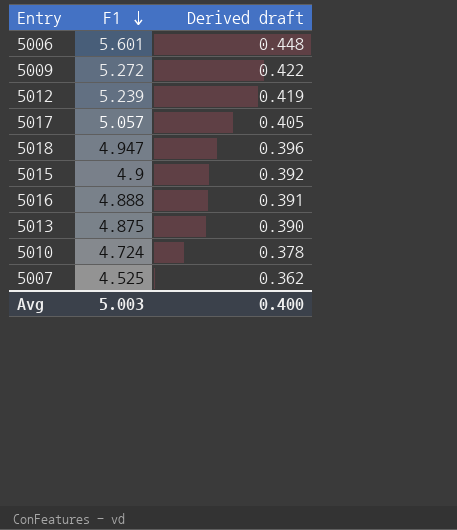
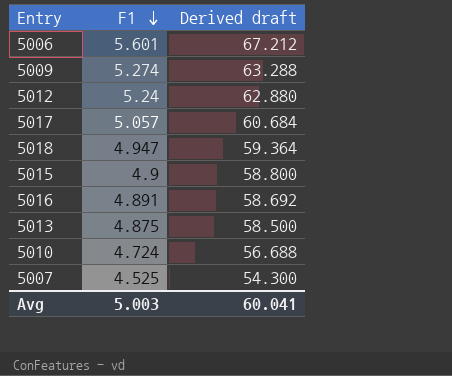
column Derived draft | formula: [F1] * 0.08 -> [F1] * 12
5009 | F1: 5.272 -> 5.274
5012 | F1: 5.239 -> 5.24
5016 | F1: 4.888 -> 4.891
Avg | Derived draft: 0.400 -> 60.041

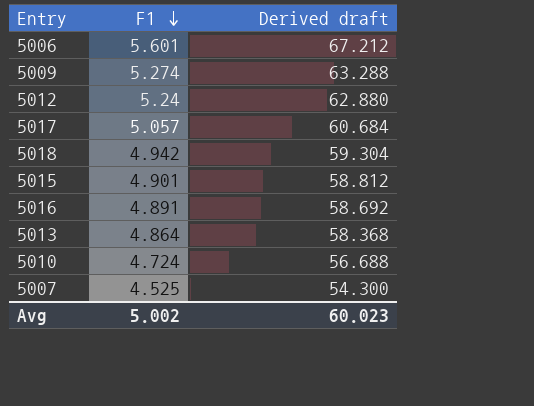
5018 | F1: 4.947 -> 4.942
5018 | Derived draft: 59.364 -> 59.304
5015 | F1: 4.9 -> 4.901
5015 | Derived draft: 58.800 -> 58.812
5013 | F1: 4.875 -> 4.864
5013 | Derived draft: 58.500 -> 58.368
Avg | F1: 5.003 -> 5.002
Avg | Derived draft: 60.041 -> 60.023

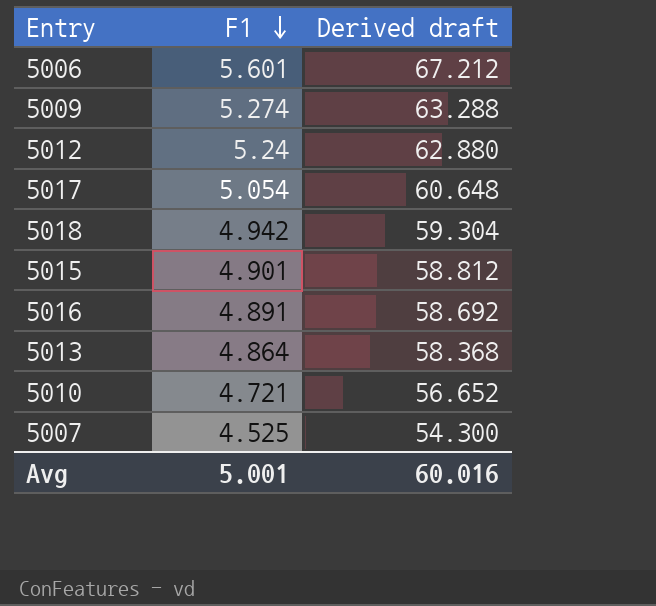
5017 | F1: 5.057 -> 5.054
5017 | Derived draft: 60.684 -> 60.648
5010 | F1: 4.724 -> 4.721
5010 | Derived draft: 56.688 -> 56.652
Avg | F1: 5.002 -> 5.001
Avg | Derived draft: 60.023 -> 60.016

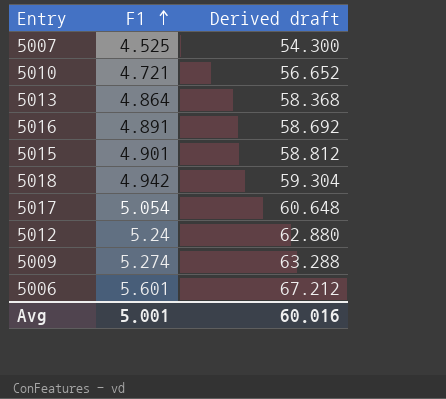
row order: F1 descending -> F1 ascending

